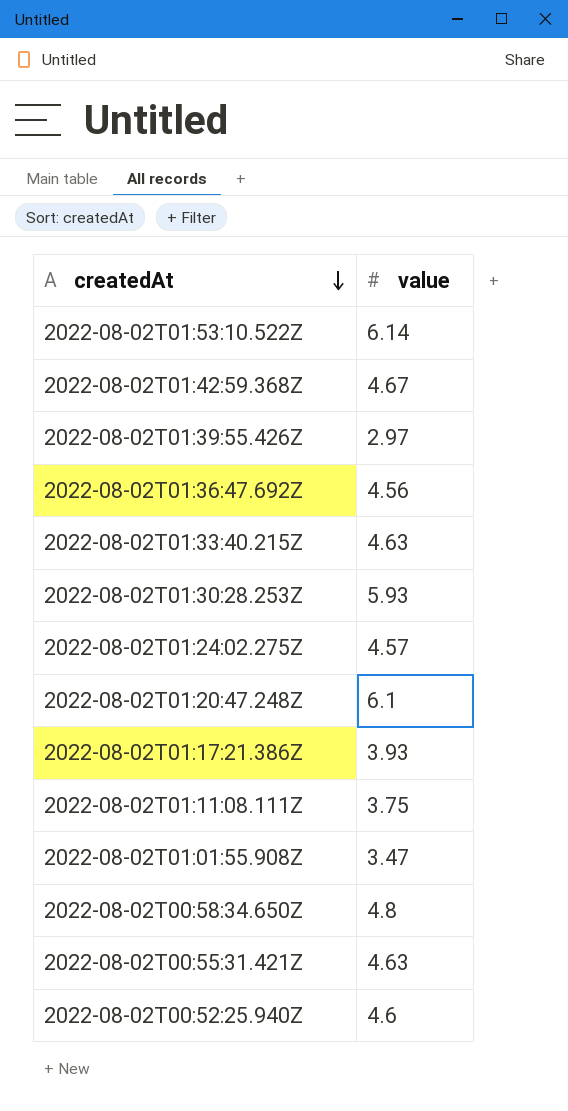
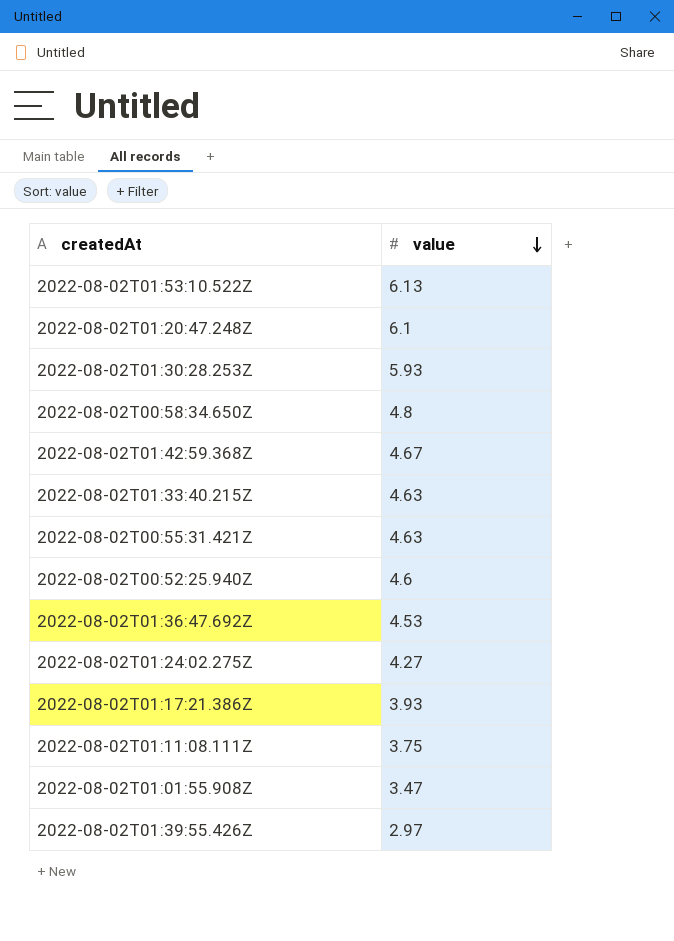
row order: createdAt descending -> value descending
2022-08-02T01:53:10.522Z | value: 6.14 -> 6.13
2022-08-02T01:36:47.692Z | value: 4.56 -> 4.53
2022-08-02T01:24:02.275Z | value: 4.57 -> 4.27

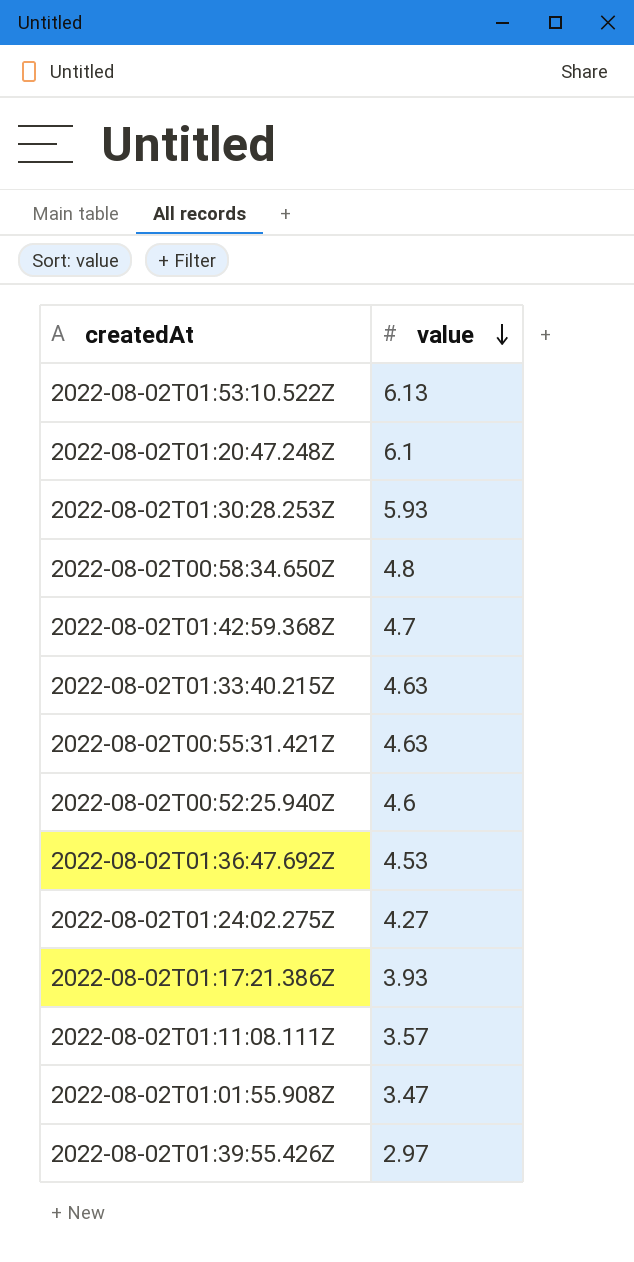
2022-08-02T01:42:59.368Z | value: 4.67 -> 4.7
2022-08-02T01:11:08.111Z | value: 3.75 -> 3.57

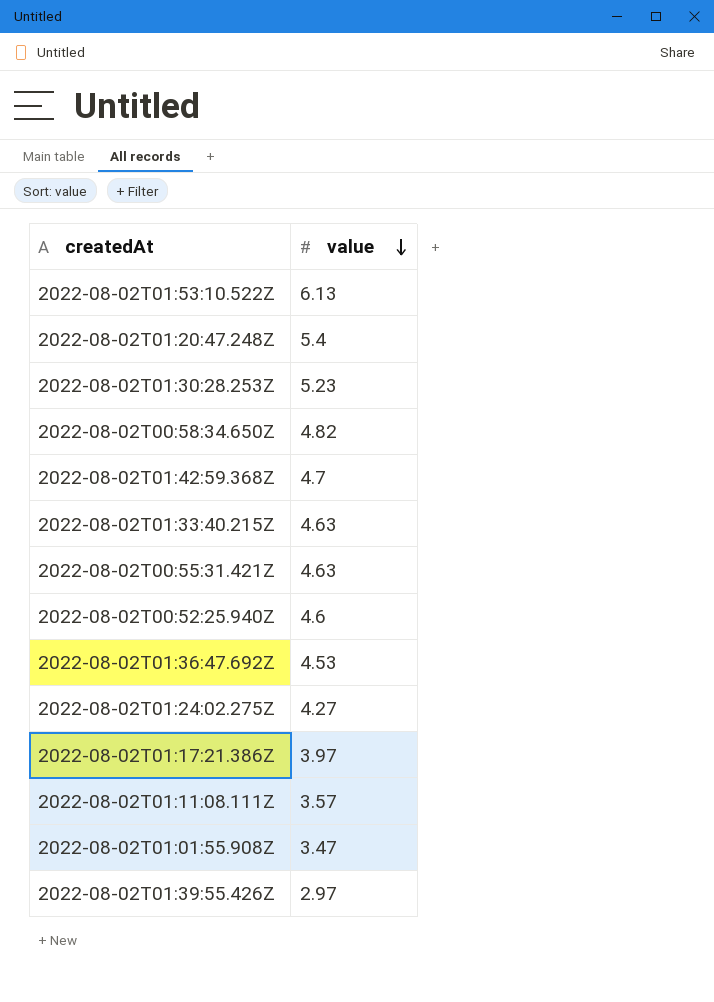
2022-08-02T01:20:47.248Z | value: 6.1 -> 5.4
2022-08-02T01:30:28.253Z | value: 5.93 -> 5.23
2022-08-02T00:58:34.650Z | value: 4.8 -> 4.82
2022-08-02T01:17:21.386Z | value: 3.93 -> 3.97

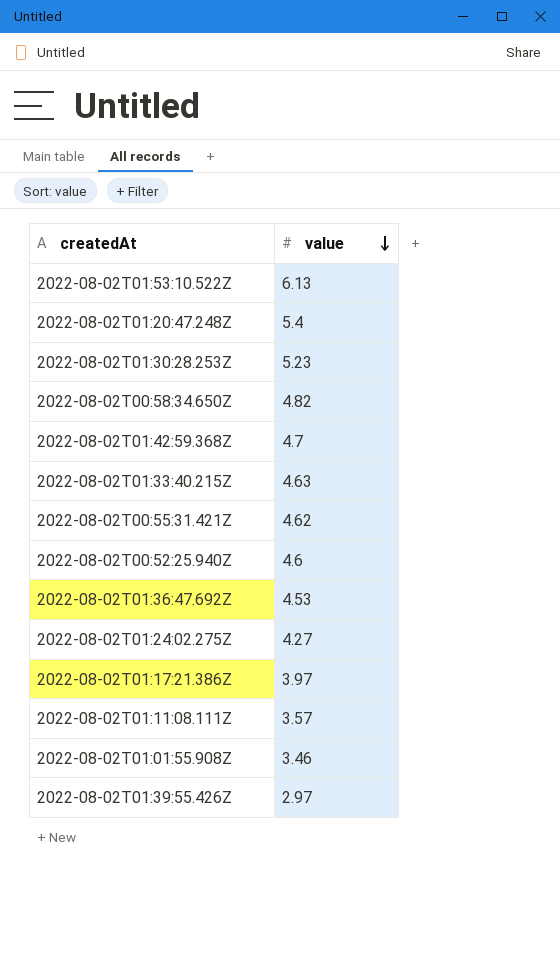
2022-08-02T00:55:31.421Z | value: 4.63 -> 4.62
2022-08-02T01:01:55.908Z | value: 3.47 -> 3.46

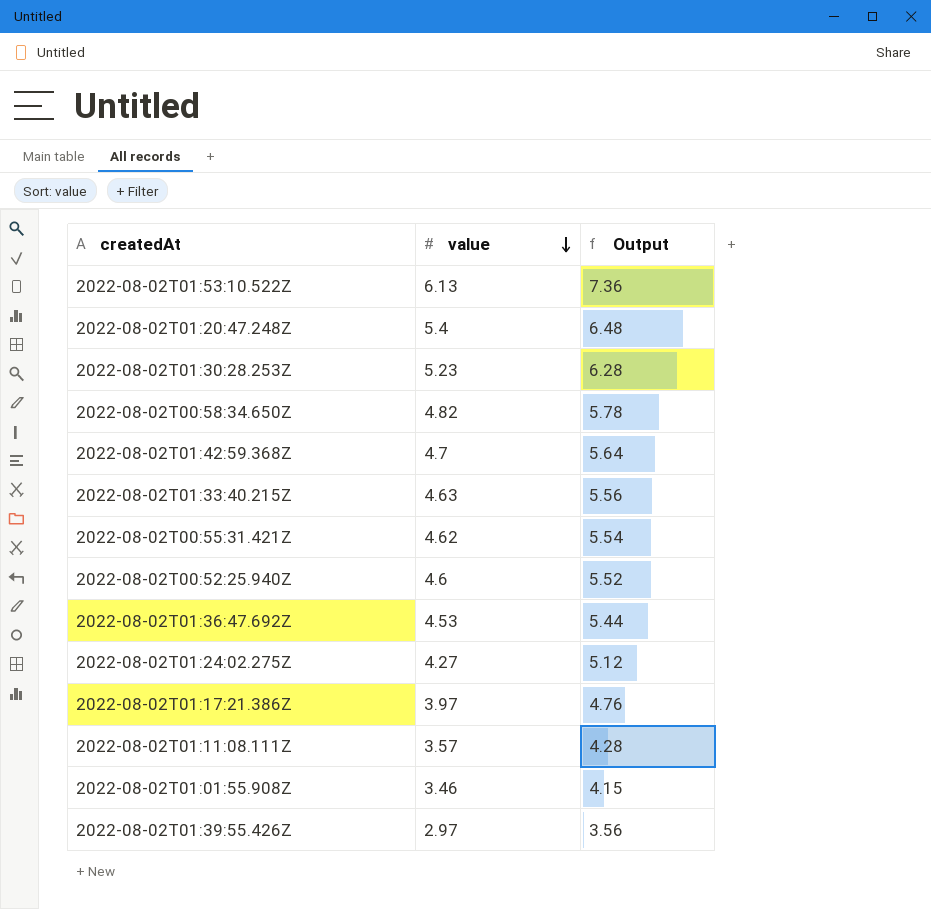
column Output | formula: none -> [value] * 1.2

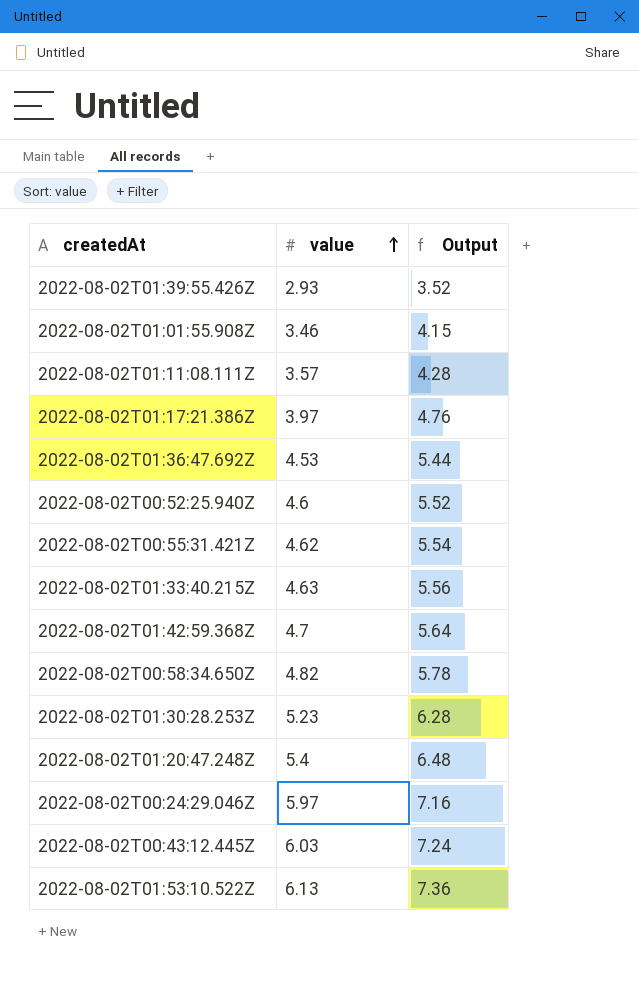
row order: value descending -> value ascending
row 2022-08-02T01:24:02.275Z: 4.27 | 5.12 -> none
2022-08-02T01:39:55.426Z | value: 2.97 -> 2.93
2022-08-02T01:39:55.426Z | Output: 3.56 -> 3.52
row 2022-08-02T00:24:29.046Z: none -> 5.97 | 7.16
row 2022-08-02T00:43:12.445Z: none -> 6.03 | 7.24

